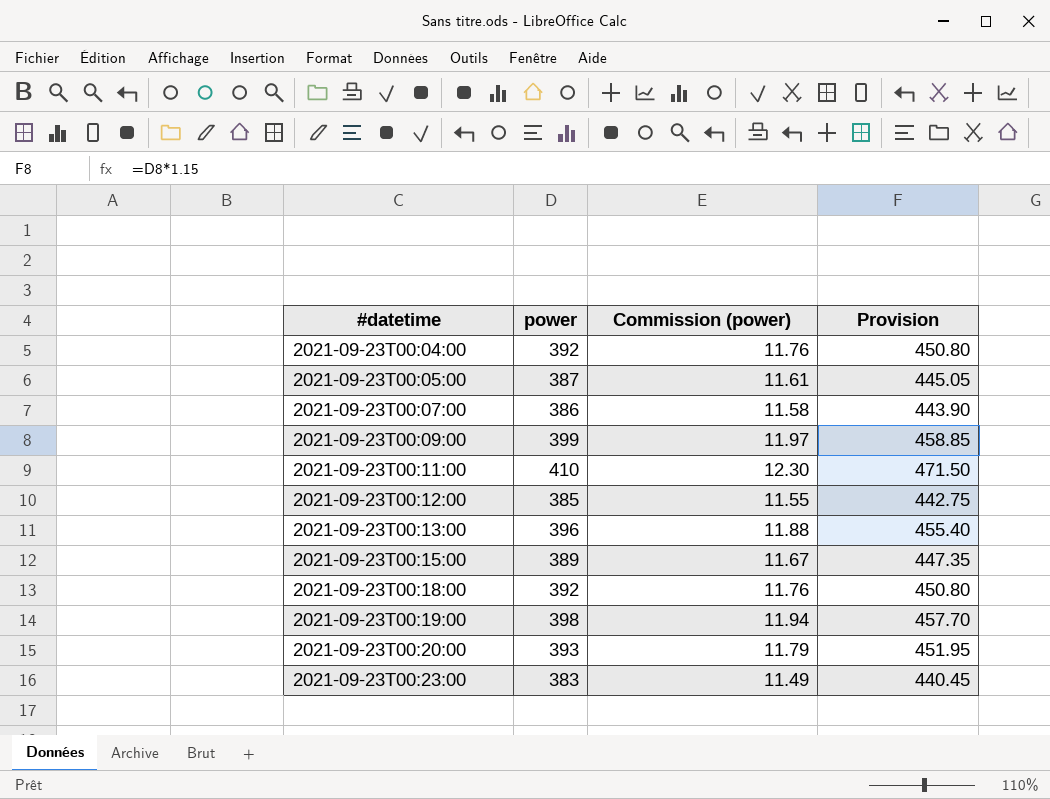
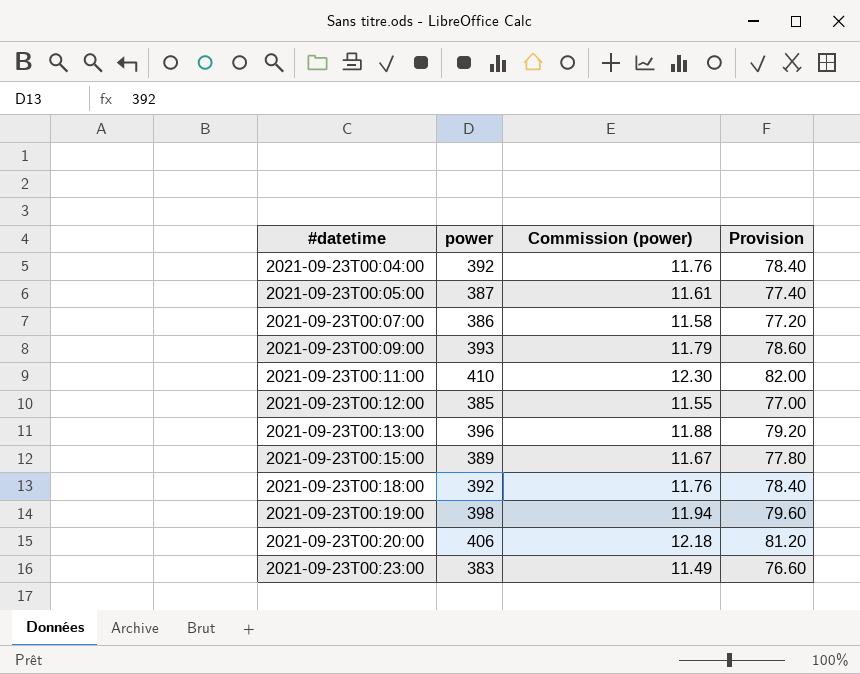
column Provision | formula: [power] * 1.15 -> [power] * 0.2
2021-09-23T00:09:00 | power: 399 -> 393
2021-09-23T00:09:00 | Commission (power): 11.97 -> 11.79
2021-09-23T00:20:00 | power: 393 -> 406
2021-09-23T00:20:00 | Commission (power): 11.79 -> 12.18

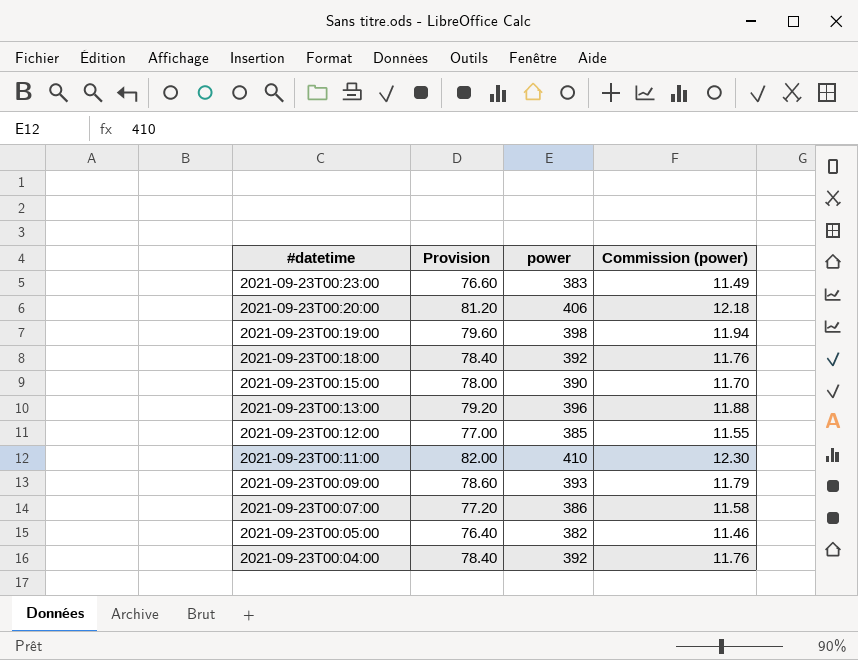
row order: #datetime ascending -> #datetime descending
column Provision | position: 4 -> 2
2021-09-23T00:15:00 | Provision: 77.80 -> 78.00
2021-09-23T00:15:00 | power: 389 -> 390
2021-09-23T00:15:00 | Commission (power): 11.67 -> 11.70
2021-09-23T00:05:00 | Provision: 77.40 -> 76.40
2021-09-23T00:05:00 | power: 387 -> 382
2021-09-23T00:05:00 | Commission (power): 11.61 -> 11.46

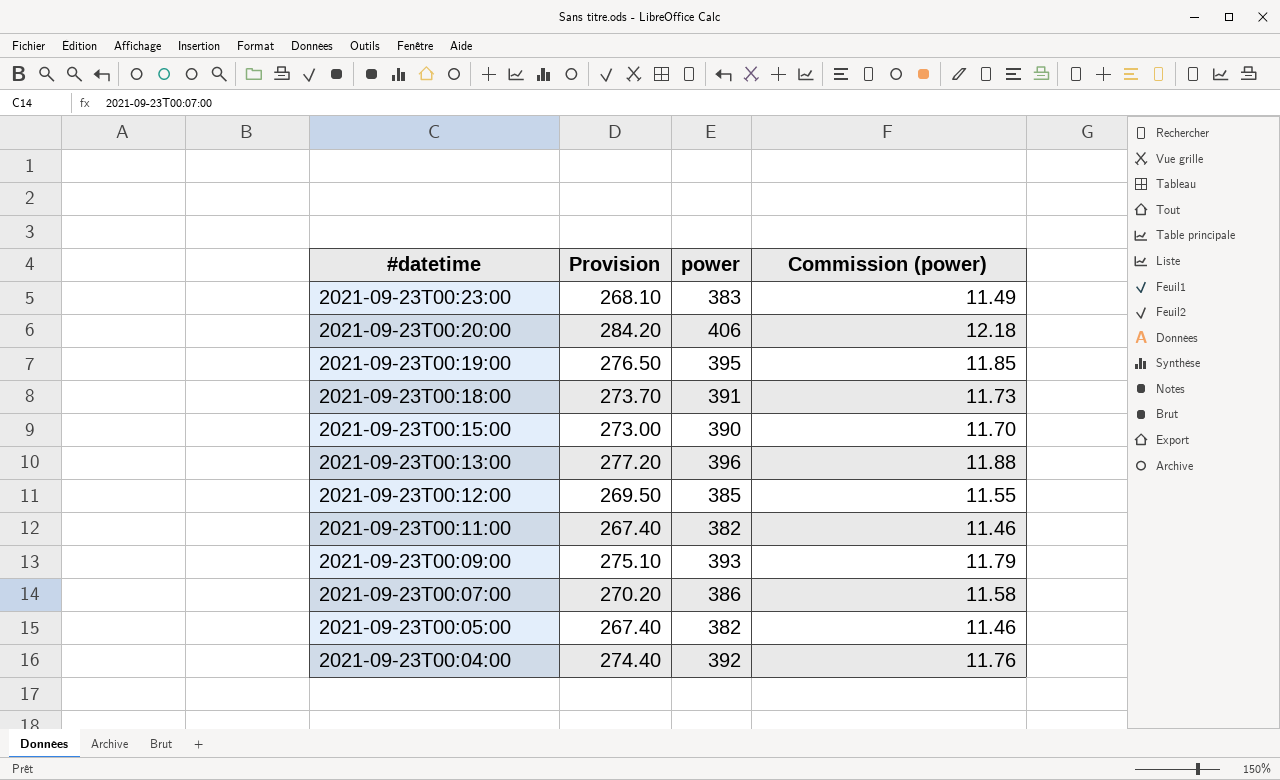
column Provision | formula: [power] * 0.2 -> [power] * 0.7
2021-09-23T00:19:00 | power: 398 -> 395
2021-09-23T00:19:00 | Commission (power): 11.94 -> 11.85
2021-09-23T00:18:00 | power: 392 -> 391
2021-09-23T00:18:00 | Commission (power): 11.76 -> 11.73
2021-09-23T00:11:00 | power: 410 -> 382
2021-09-23T00:11:00 | Commission (power): 12.30 -> 11.46

